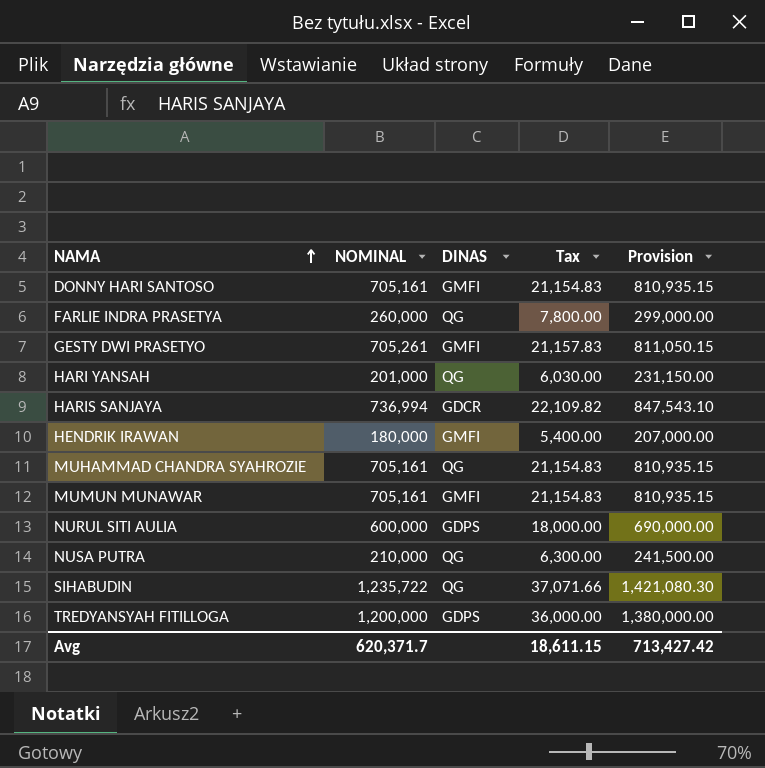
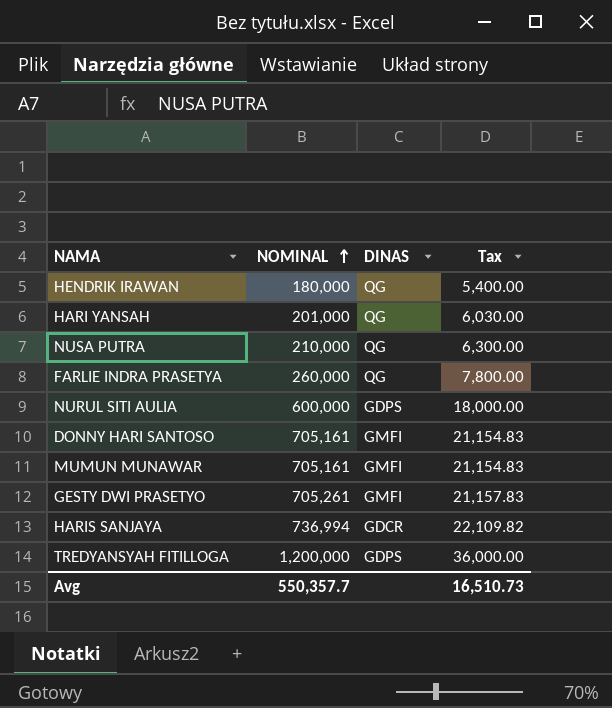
row order: NAMA ascending -> NOMINAL ascending
column Provision | formula: [NOMINAL] * 1.15 -> none
row MUHAMMAD CHANDRA SYAHROZIE: 705,161 | QG | 21,154.83 | 810,935.15 -> none
row SIHABUDIN: 1,235,722 | QG | 37,071.66 | 1,421,080.30 -> none
HENDRIK IRAWAN | DINAS: GMFI -> QG
Avg | NOMINAL: 620,371.7 -> 550,357.7
Avg | Tax: 18,611.15 -> 16,510.73

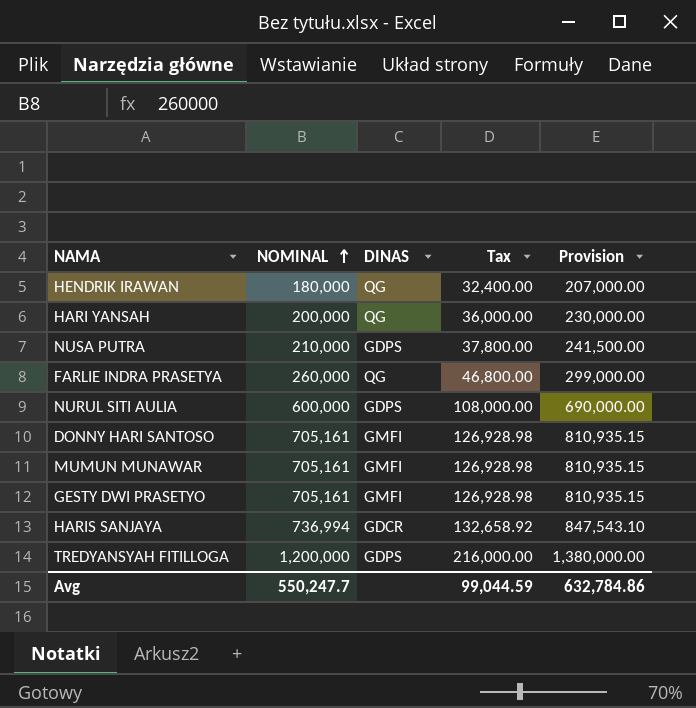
column Tax | formula: [NOMINAL] * 0.03 -> [NOMINAL] * 0.18
column Provision | formula: none -> [NOMINAL] * 1.15
HARI YANSAH | NOMINAL: 201,000 -> 200,000
NUSA PUTRA | DINAS: QG -> GDPS
GESTY DWI PRASETYO | NOMINAL: 705,261 -> 705,161
Avg | NOMINAL: 550,357.7 -> 550,247.7
Avg | Tax: 16,510.73 -> 99,044.59

